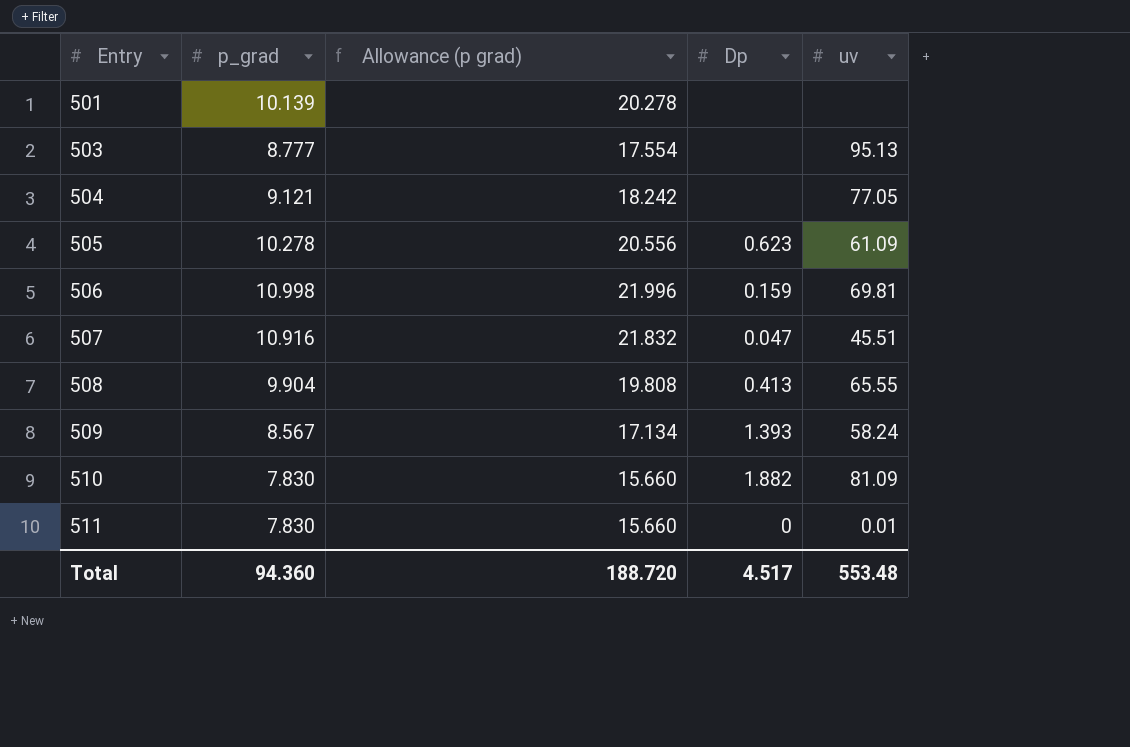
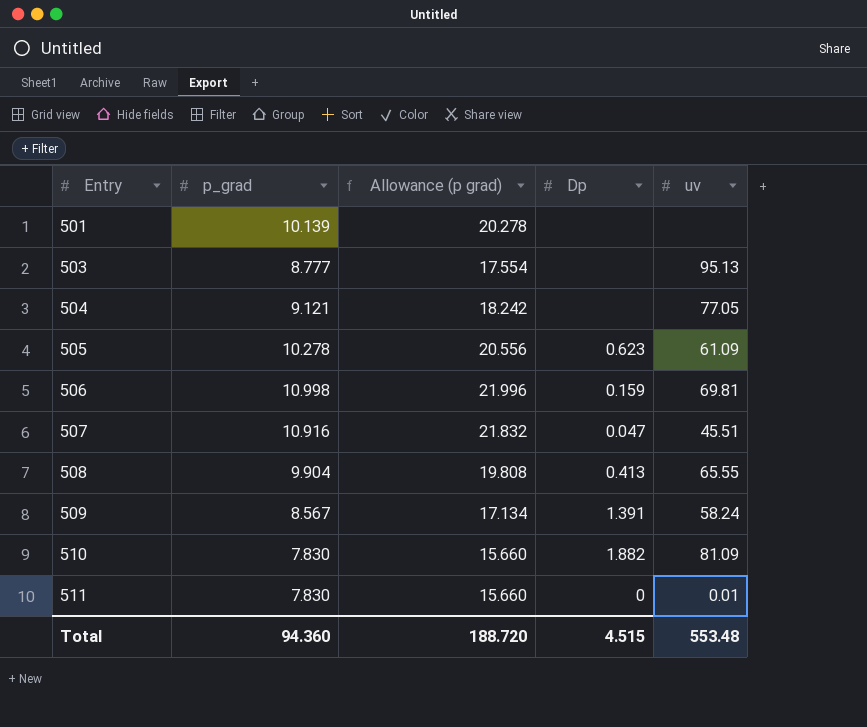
509 | Dp: 1.393 -> 1.391
Total | Dp: 4.517 -> 4.515

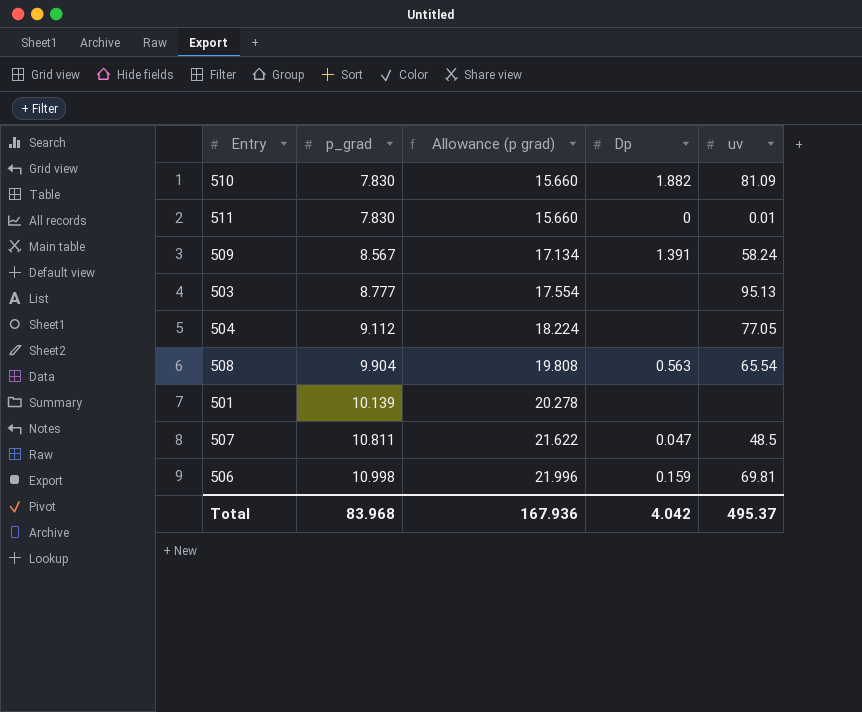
row order: Entry ascending -> p_grad ascending
row 505: 10.278 | 20.556 | 0.623 | 61.09 -> none
504 | p_grad: 9.121 -> 9.112
504 | Allowance (p grad): 18.242 -> 18.224
508 | Dp: 0.413 -> 0.563
508 | uv: 65.55 -> 65.54
507 | p_grad: 10.916 -> 10.811
507 | Allowance (p grad): 21.832 -> 21.622
507 | uv: 45.51 -> 48.5
Total | p_grad: 94.360 -> 83.968
Total | Allowance (p grad): 188.720 -> 167.936
Total | Dp: 4.515 -> 4.042
Total | uv: 553.48 -> 495.37

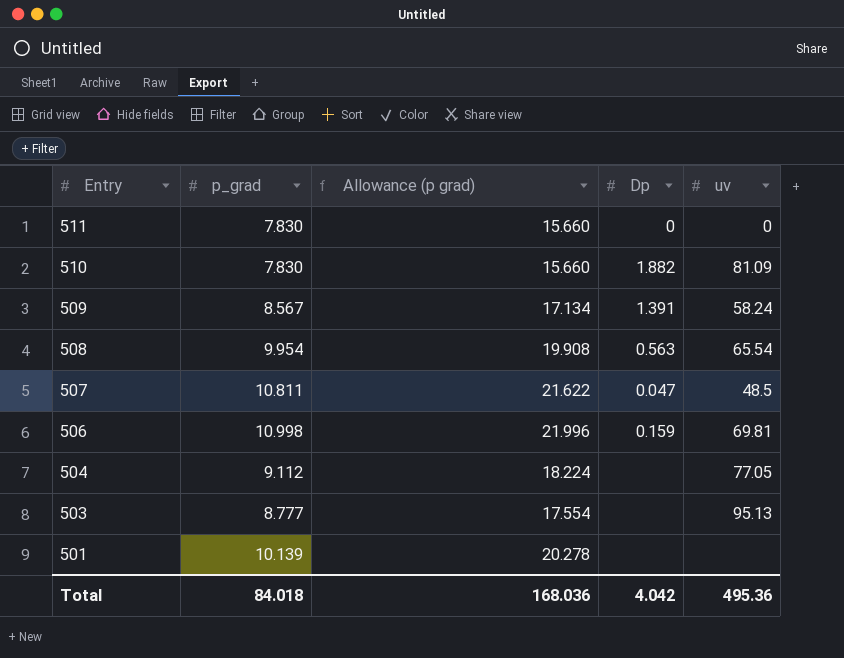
row order: p_grad ascending -> Entry descending
511 | uv: 0.01 -> 0
508 | p_grad: 9.904 -> 9.954
508 | Allowance (p grad): 19.808 -> 19.908
Total | p_grad: 83.968 -> 84.018
Total | Allowance (p grad): 167.936 -> 168.036
Total | uv: 495.37 -> 495.36

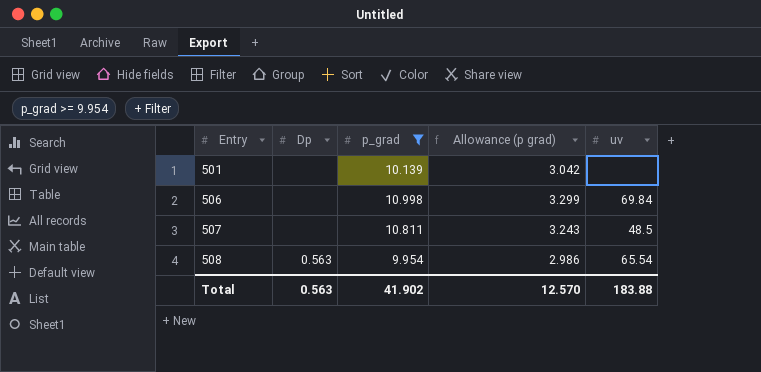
filter: none -> p_grad >= 9.954
row order: Entry descending -> Entry ascending
column Dp | position: 4 -> 2
column Allowance (p grad) | formula: [p_grad] * 2 -> [p_grad] * 0.3
506 | Dp: 0.159 -> none
506 | uv: 69.81 -> 69.84
507 | Dp: 0.047 -> none
Total | Dp: 4.042 -> 0.563
Total | p_grad: 84.018 -> 41.902
Total | Allowance (p grad): 168.036 -> 12.570
Total | uv: 495.36 -> 183.88

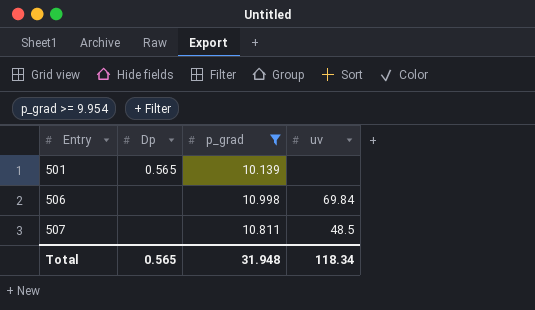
column Allowance (p grad) | formula: [p_grad] * 0.3 -> none
row 508: 0.563 | 9.954 | 2.986 | 65.54 -> none
501 | Dp: none -> 0.565
Total | Dp: 0.563 -> 0.565
Total | p_grad: 41.902 -> 31.948
Total | uv: 183.88 -> 118.34

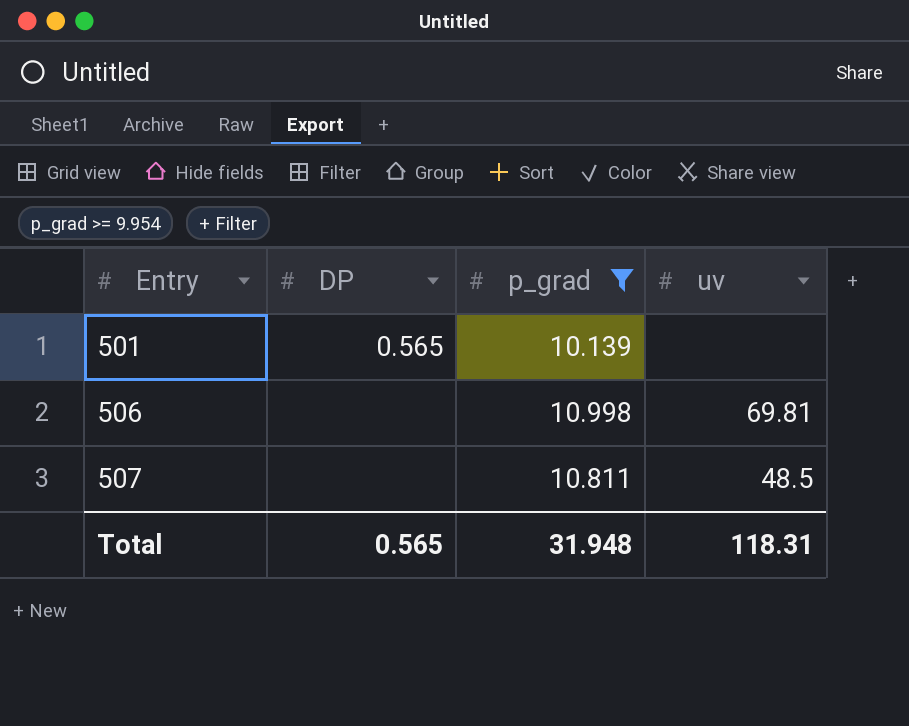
column name: Dp -> DP
506 | uv: 69.84 -> 69.81
Total | uv: 118.34 -> 118.31

